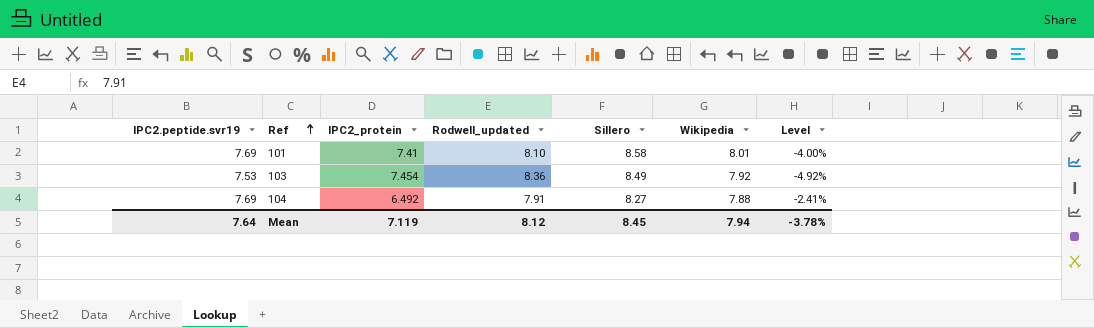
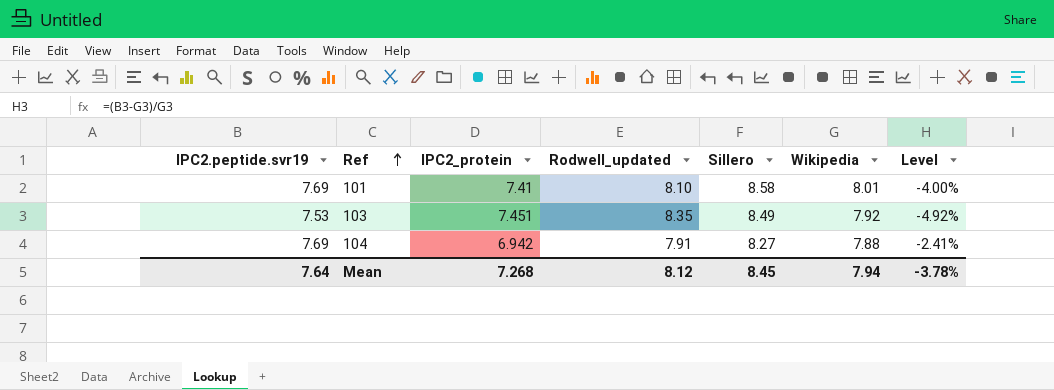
103 | IPC2_protein: 7.454 -> 7.451
103 | Rodwell_updated: 8.36 -> 8.35
104 | IPC2_protein: 6.492 -> 6.942
Mean | IPC2_protein: 7.119 -> 7.268

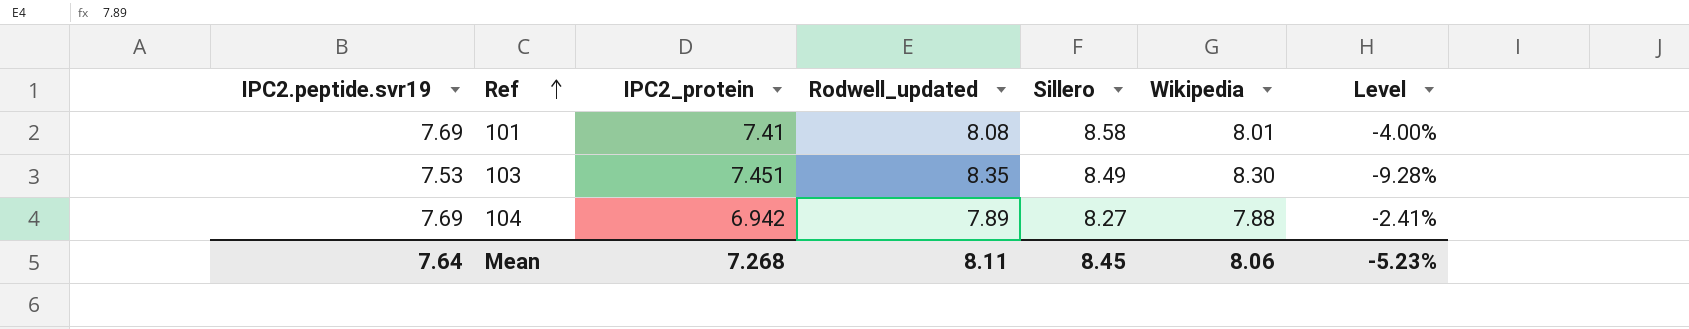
101 | Rodwell_updated: 8.10 -> 8.08
103 | Wikipedia: 7.92 -> 8.30
103 | Level: -4.92% -> -9.28%
104 | Rodwell_updated: 7.91 -> 7.89
Mean | Rodwell_updated: 8.12 -> 8.11
Mean | Wikipedia: 7.94 -> 8.06
Mean | Level: -3.78% -> -5.23%

